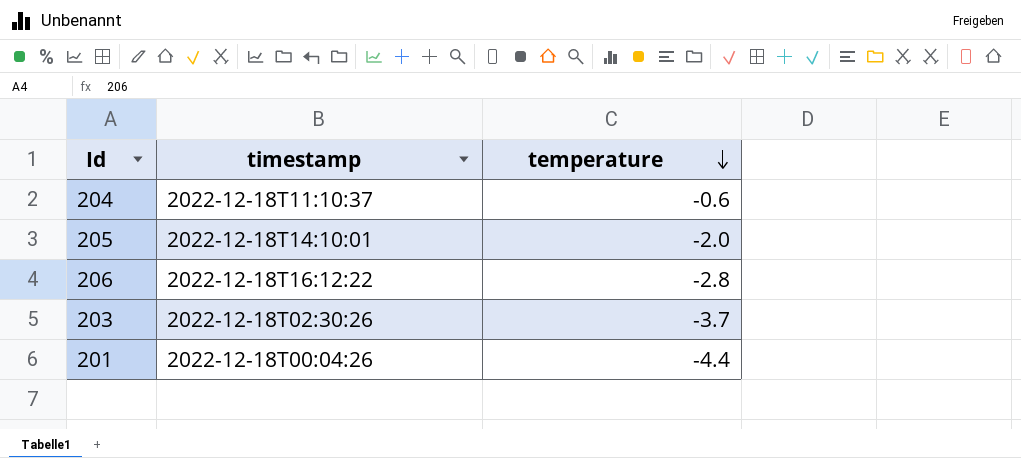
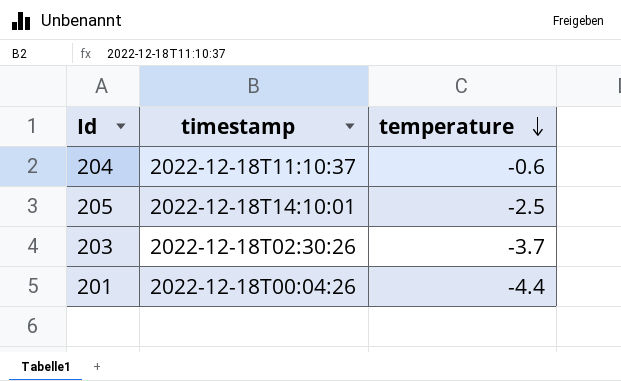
row 206: 2022-12-18T16:12:22 | -2.8 -> none
205 | temperature: -2.0 -> -2.5

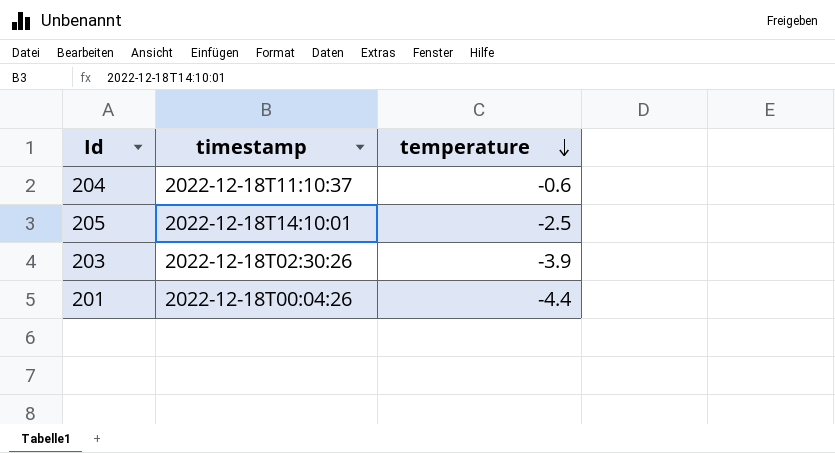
203 | temperature: -3.7 -> -3.9

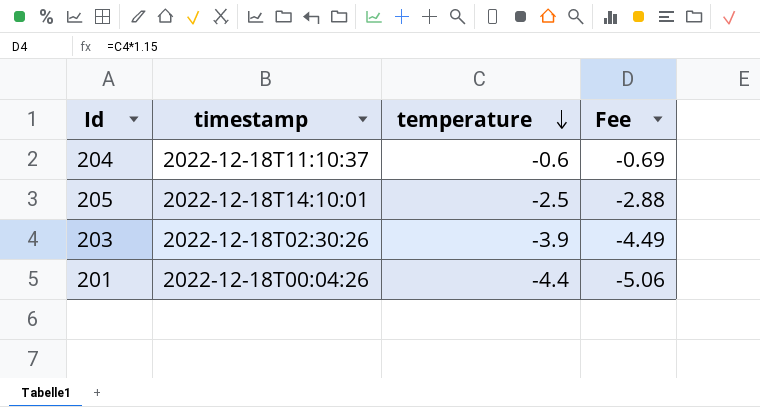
column Fee | formula: none -> [temperature] * 1.15

